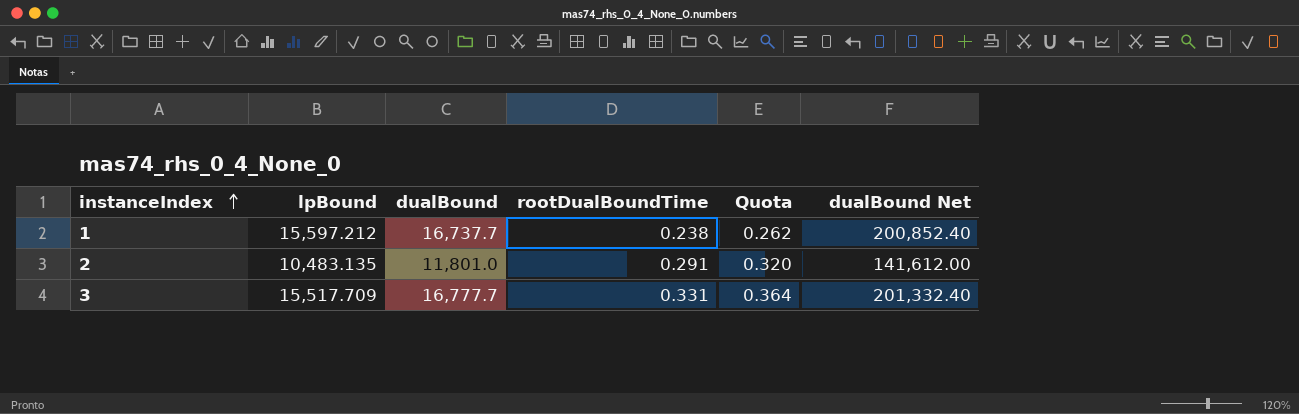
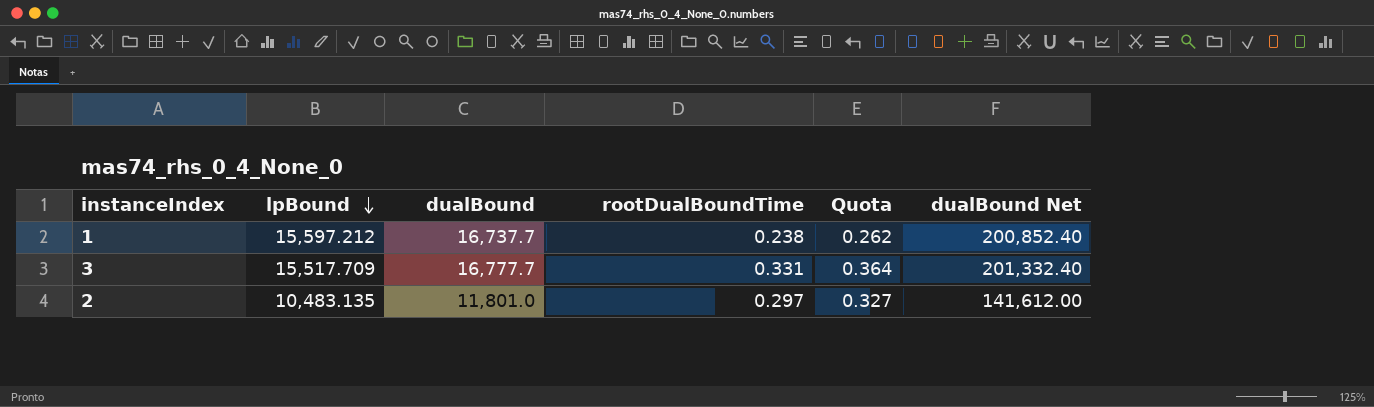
row order: instanceIndex ascending -> lpBound descending
2 | rootDualBoundTime: 0.291 -> 0.297
2 | Quota: 0.320 -> 0.327

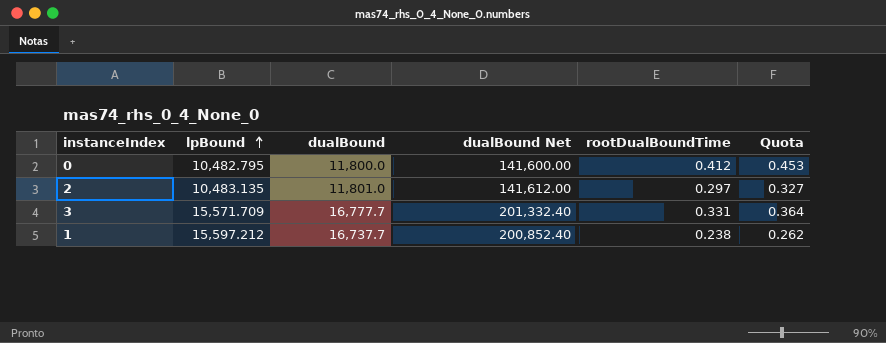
row order: lpBound descending -> lpBound ascending
column dualBound Net | position: 6 -> 4
row 0: none -> 10,482.795 | 11,800.0 | 141,600.00 | 0.412 | 0.453
3 | lpBound: 15,517.709 -> 15,571.709

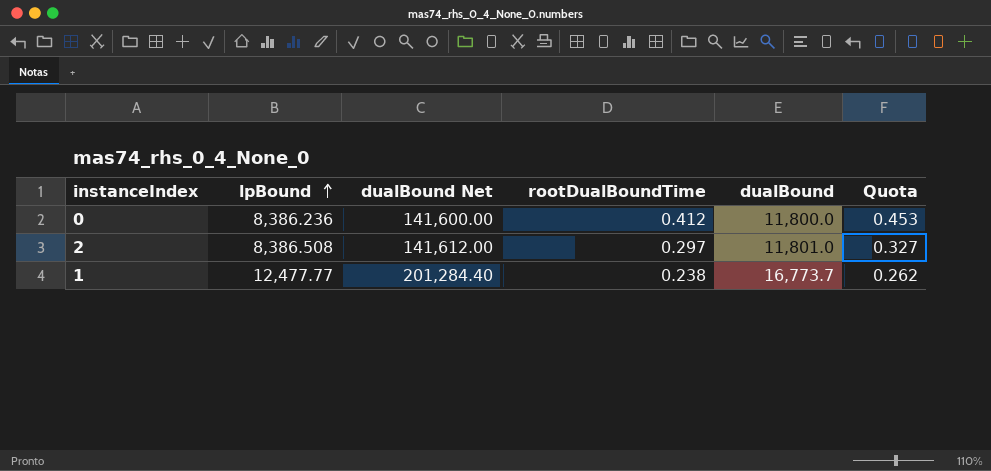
column dualBound | position: 3 -> 5
row 3: 15,571.709 | 16,777.7 | 201,332.40 | 0.331 | 0.364 -> none
0 | lpBound: 10,482.795 -> 8,386.236
2 | lpBound: 10,483.135 -> 8,386.508
1 | lpBound: 15,597.212 -> 12,477.77
1 | dualBound Net: 200,852.40 -> 201,284.40
1 | dualBound: 16,737.7 -> 16,773.7

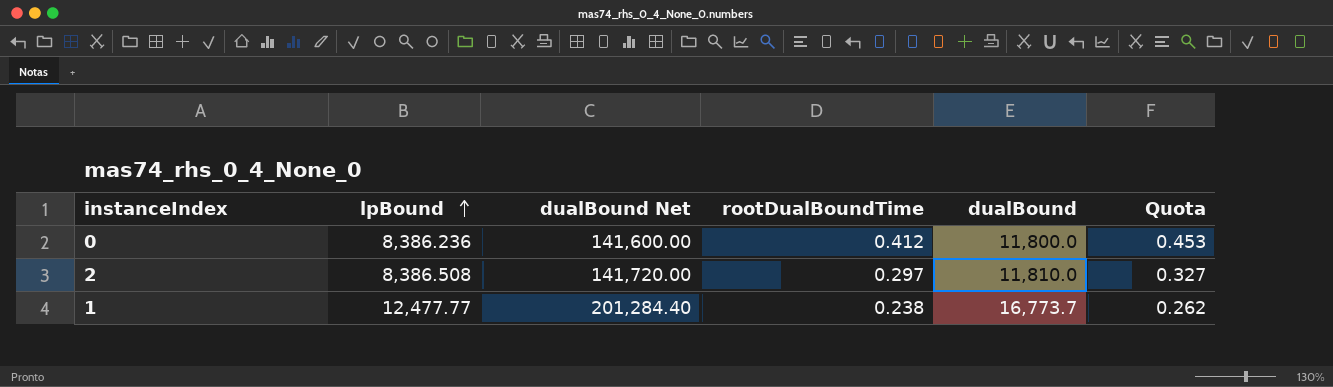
2 | dualBound Net: 141,612.00 -> 141,720.00
2 | dualBound: 11,801.0 -> 11,810.0

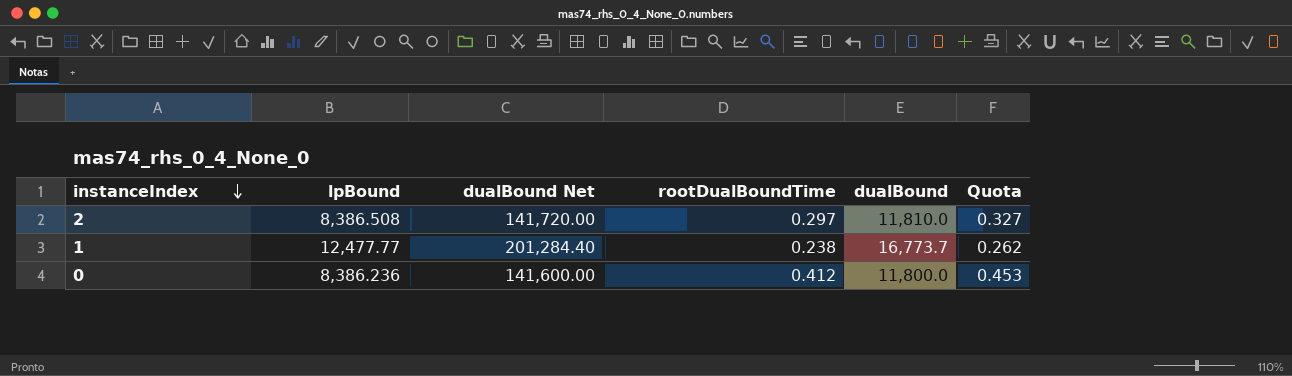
row order: lpBound ascending -> instanceIndex descending

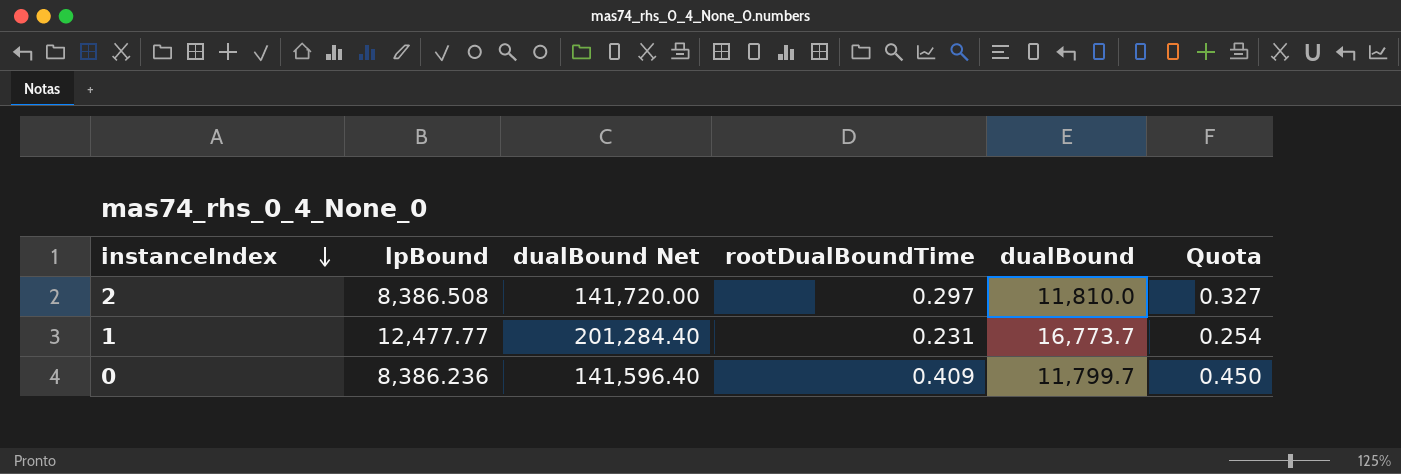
1 | rootDualBoundTime: 0.238 -> 0.231
1 | Quota: 0.262 -> 0.254
0 | dualBound Net: 141,600.00 -> 141,596.40
0 | rootDualBoundTime: 0.412 -> 0.409
0 | dualBound: 11,800.0 -> 11,799.7
0 | Quota: 0.453 -> 0.450

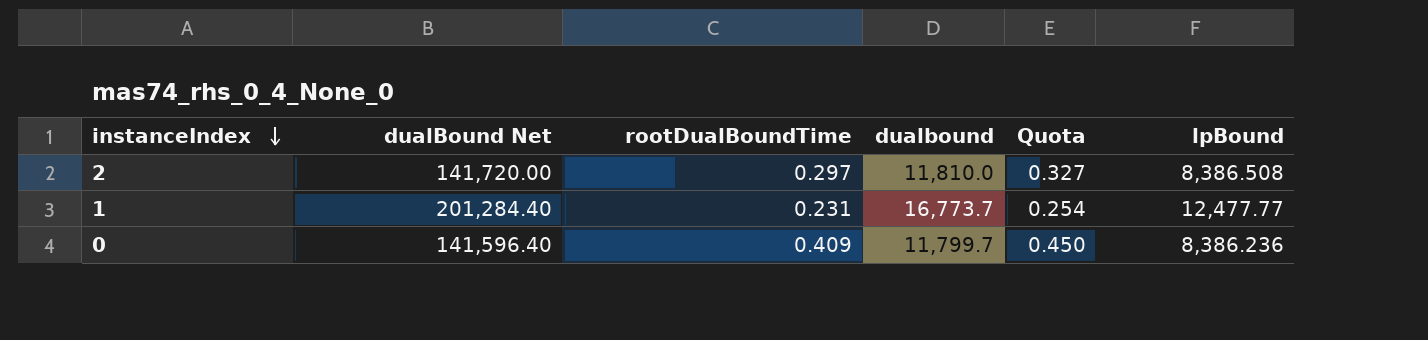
column name: dualBound -> dualbound
column lpBound | position: 2 -> 6

